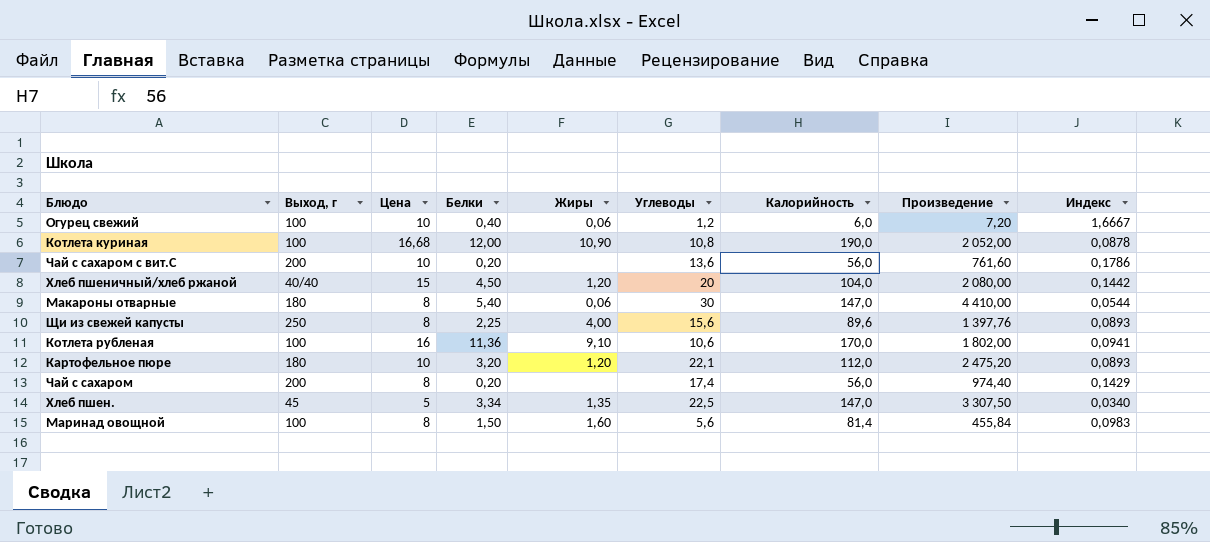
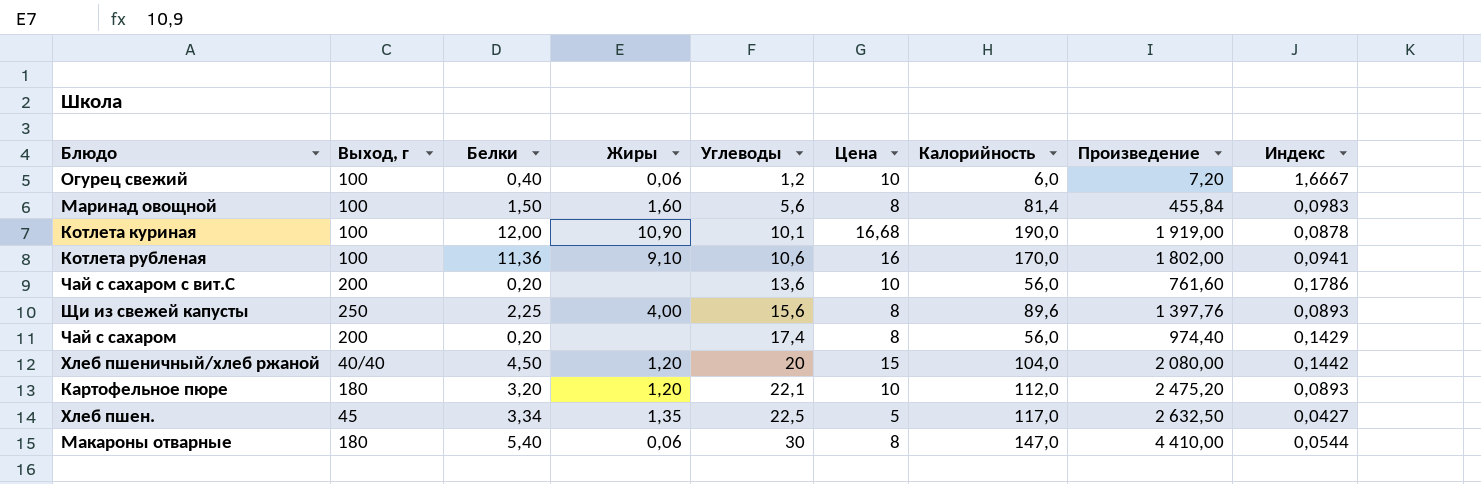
row order: none -> Углеводы ascending
column Цена | position: 3 -> 6
Котлета куриная | Углеводы: 10,8 -> 10,1
Котлета куриная | Произведение: 2 052,00 -> 1 919,00
Хлеб пшен. | Калорийность: 147,0 -> 117,0
Хлеб пшен. | Произведение: 3 307,50 -> 2 632,50
Хлеб пшен. | Индекс: 0,0340 -> 0,0427

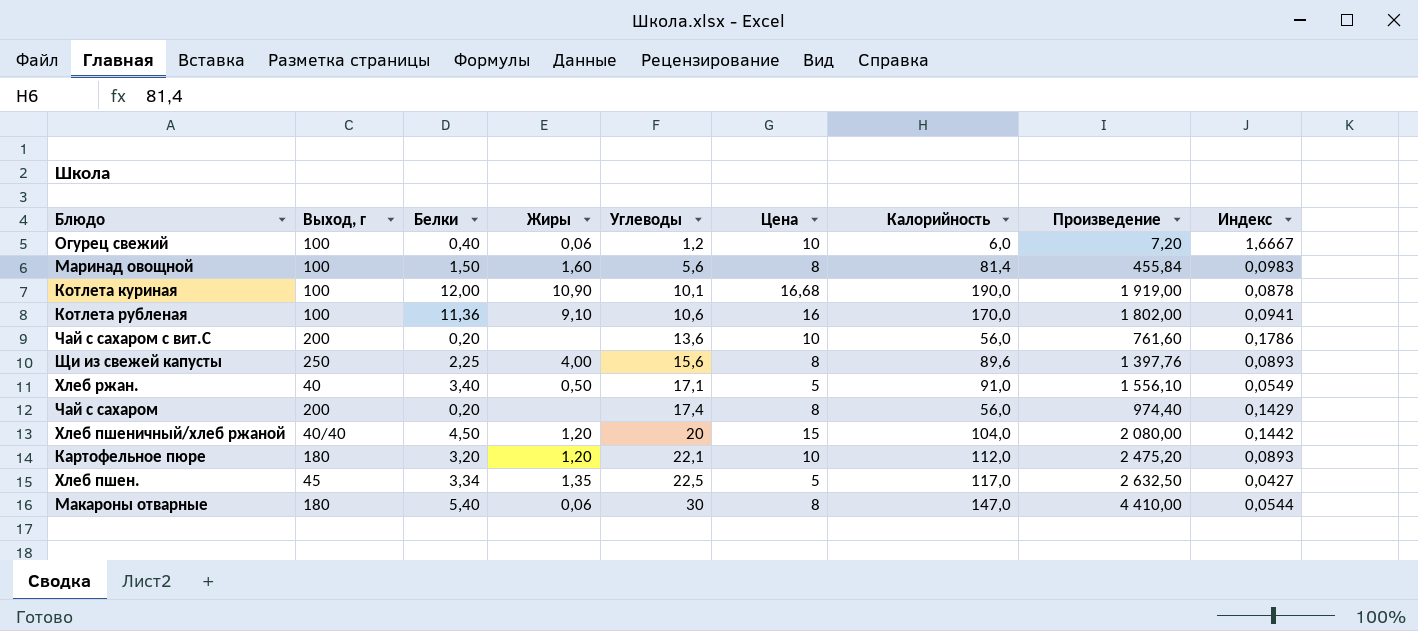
row Хлеб ржан.: none -> 40 | 3,40 | 0,50 | 17,1 | 5 | 91,0 | 1 556,10 | 0,0549

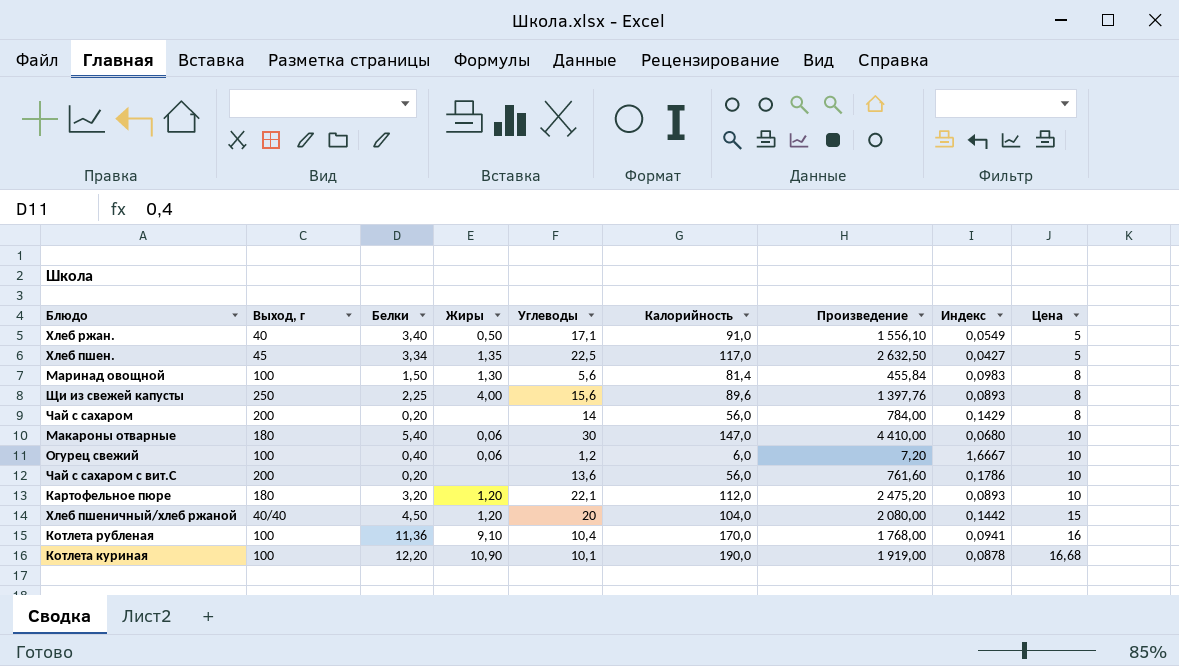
row order: Углеводы ascending -> Цена ascending
column Цена | position: 6 -> 9
Маринад овощной | Жиры: 1,60 -> 1,30
Чай с сахаром | Углеводы: 17,4 -> 14
Чай с сахаром | Произведение: 974,40 -> 784,00
Макароны отварные | Индекс: 0,0544 -> 0,0680
Макароны отварные | Цена: 8 -> 10
Котлета рубленая | Углеводы: 10,6 -> 10,4
Котлета рубленая | Произведение: 1 802,00 -> 1 768,00
Котлета куриная | Белки: 12,00 -> 12,20

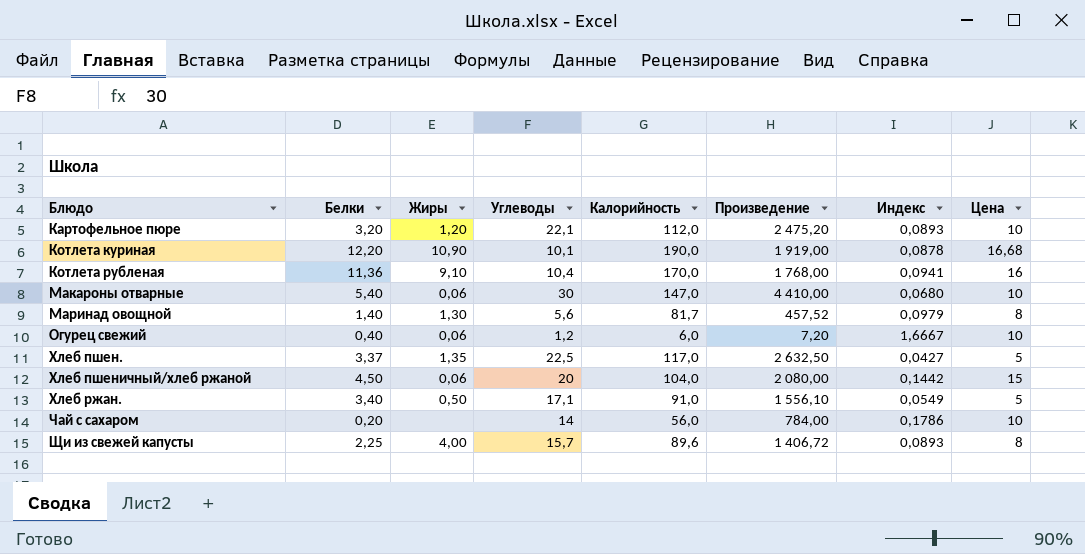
row order: Цена ascending -> Блюдо ascending
column Выход, г | position: 2 -> none
row Чай с сахаром с вит.С: 200 | 0,20 | none | 13,6 | 56,0 | 761,60 | 0,1786 | 10 -> none
Маринад овощной | Белки: 1,50 -> 1,40
Маринад овощной | Калорийность: 81,4 -> 81,7
Маринад овощной | Произведение: 455,84 -> 457,52
Маринад овощной | Индекс: 0,0983 -> 0,0979
Хлеб пшен. | Белки: 3,34 -> 3,37
Хлеб пшеничный/хлеб ржаной | Жиры: 1,20 -> 0,06
Чай с сахаром | Индекс: 0,1429 -> 0,1786
Чай с сахаром | Цена: 8 -> 10
Щи из свежей капусты | Углеводы: 15,6 -> 15,7
Щи из свежей капусты | Произведение: 1 397,76 -> 1 406,72

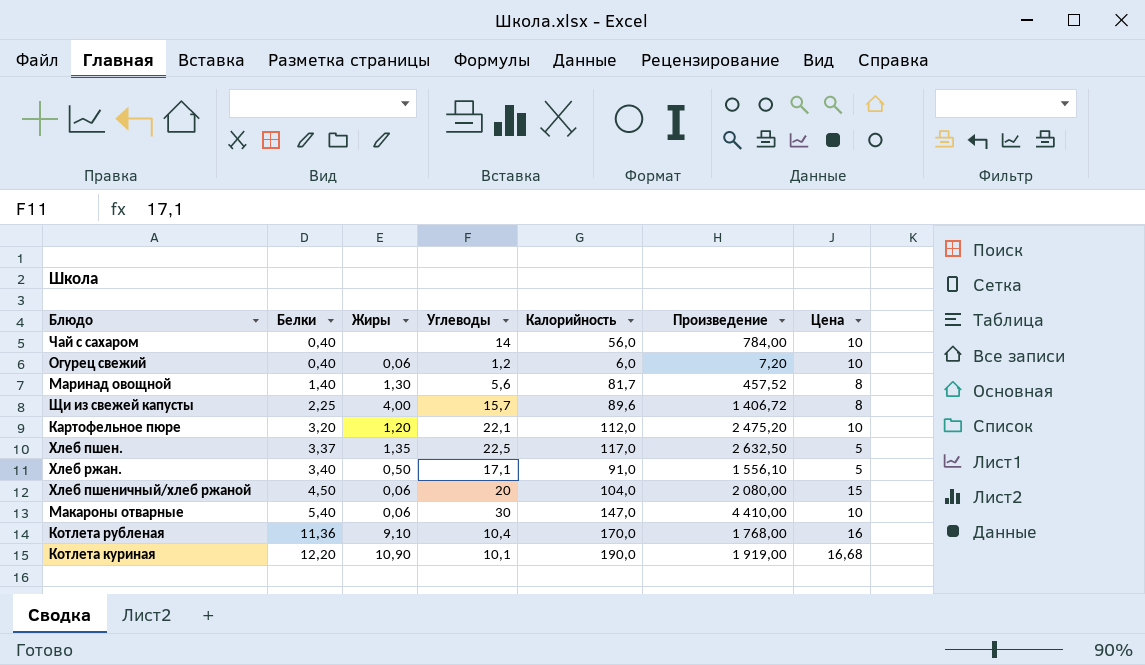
row order: Блюдо ascending -> Белки ascending
column Индекс | formula: [Цена] / [Калорийность] -> none
Чай с сахаром | Белки: 0,20 -> 0,40

